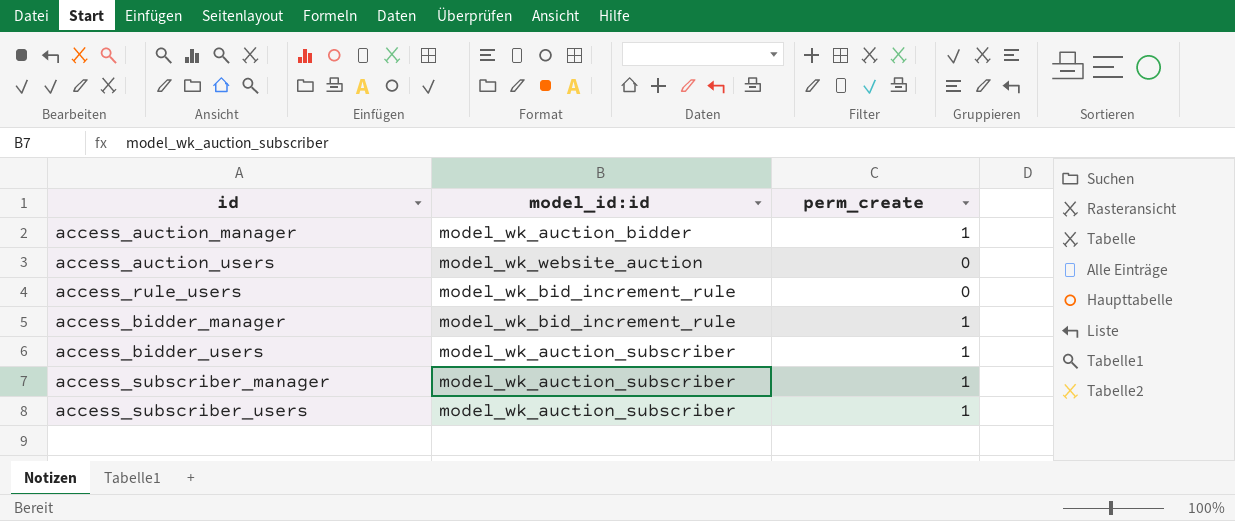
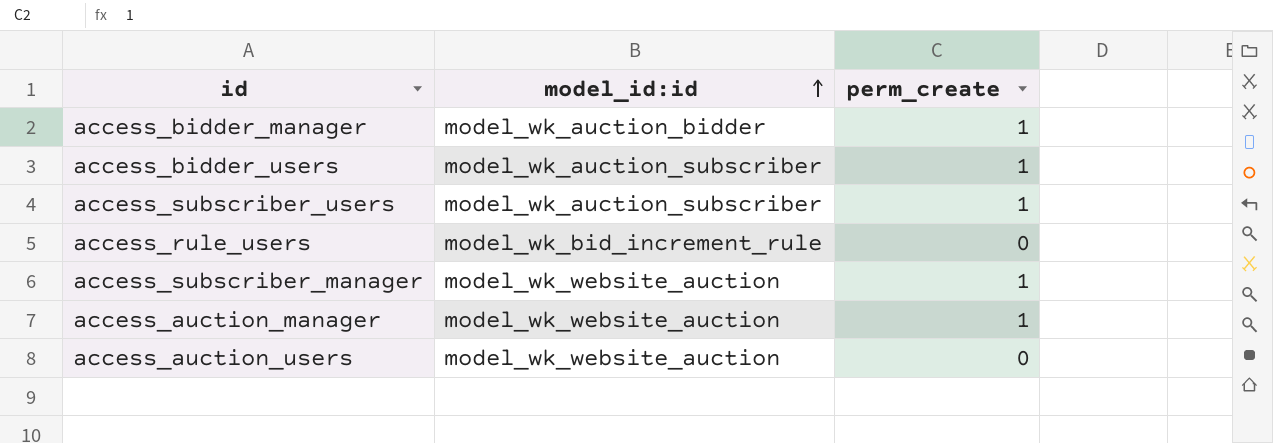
row order: none -> model_id:id ascending
access_bidder_manager | model_id:id: model_wk_bid_increment_rule -> model_wk_auction_bidder
access_subscriber_manager | model_id:id: model_wk_auction_subscriber -> model_wk_website_auction
access_auction_manager | model_id:id: model_wk_auction_bidder -> model_wk_website_auction

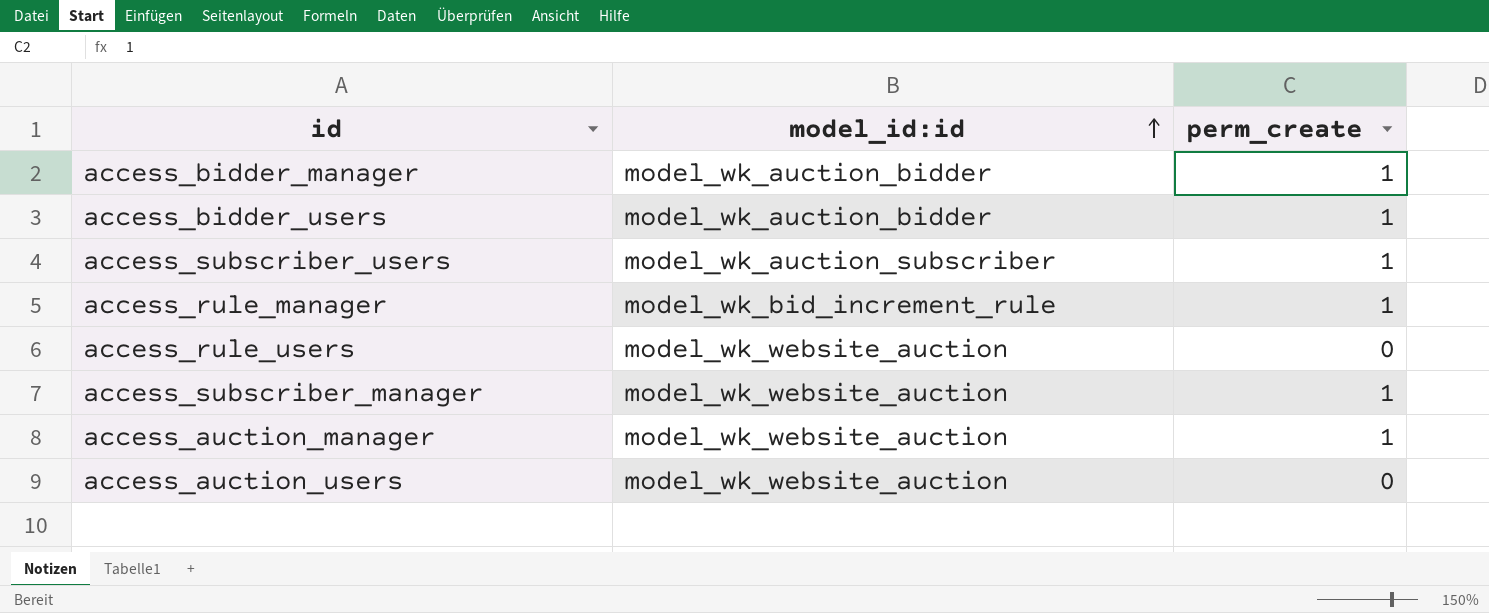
access_bidder_users | model_id:id: model_wk_auction_subscriber -> model_wk_auction_bidder
row access_rule_manager: none -> model_wk_bid_increment_rule | 1
access_rule_users | model_id:id: model_wk_bid_increment_rule -> model_wk_website_auction

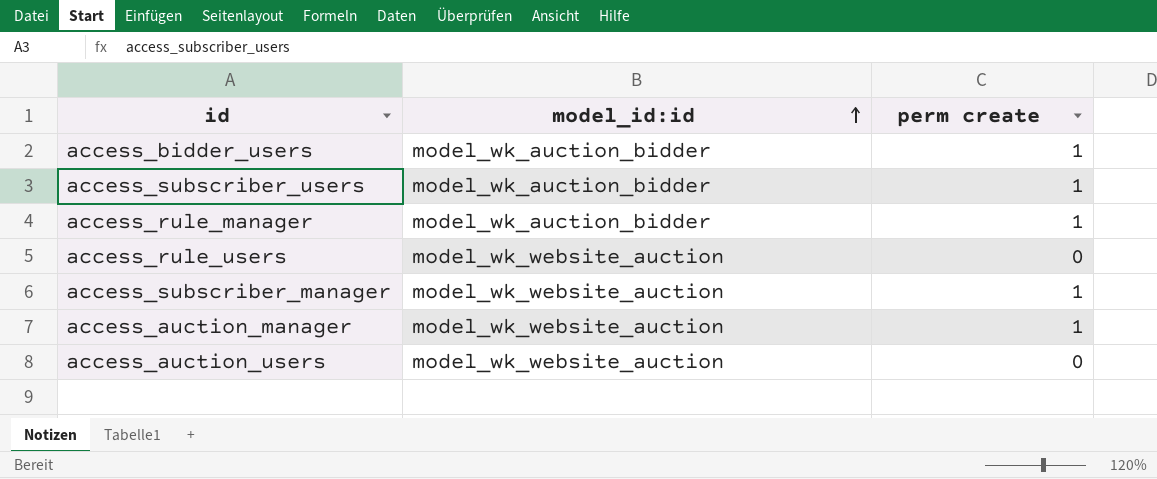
column name: perm_create -> perm create
row access_bidder_manager: model_wk_auction_bidder | 1 -> none
access_subscriber_users | model_id:id: model_wk_auction_subscriber -> model_wk_auction_bidder
access_rule_manager | model_id:id: model_wk_bid_increment_rule -> model_wk_auction_bidder

